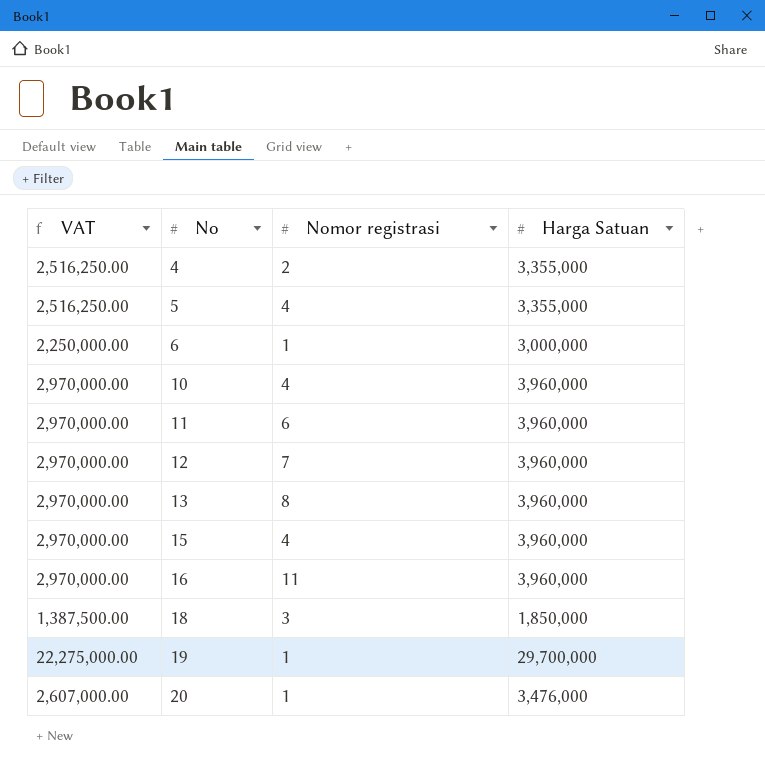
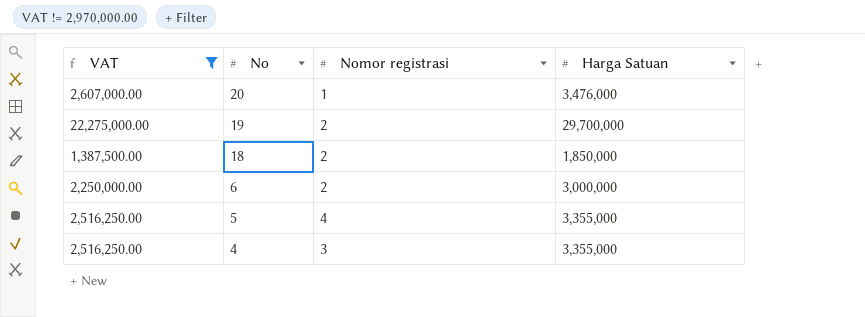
filter: none -> VAT != 2,970,000.00
row order: No ascending -> No descending
19 | Nomor registrasi: 1 -> 2
18 | Nomor registrasi: 3 -> 2
6 | Nomor registrasi: 1 -> 2
4 | Nomor registrasi: 2 -> 3

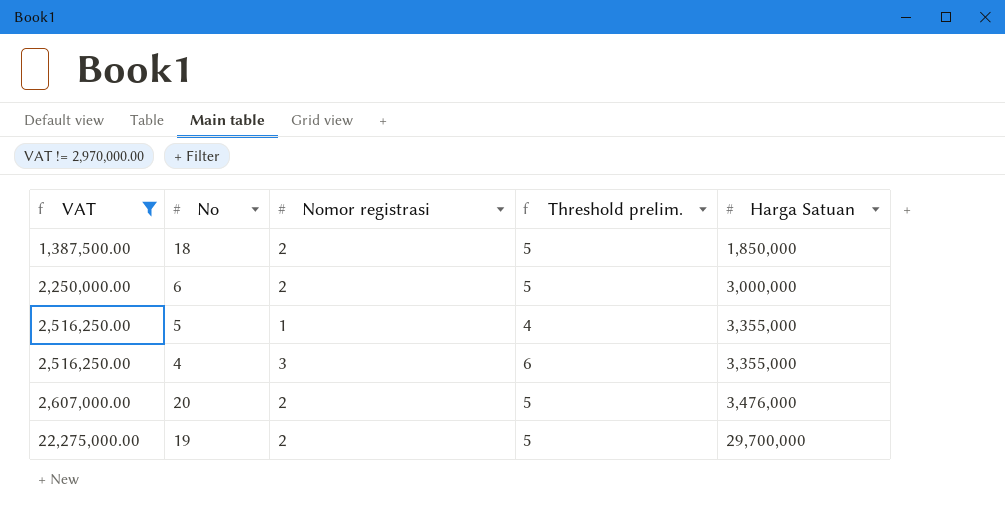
row order: No descending -> VAT ascending
column Threshold prelim. | formula: none -> [Nomor registrasi] + 3
5 | Nomor registrasi: 4 -> 1
20 | Nomor registrasi: 1 -> 2

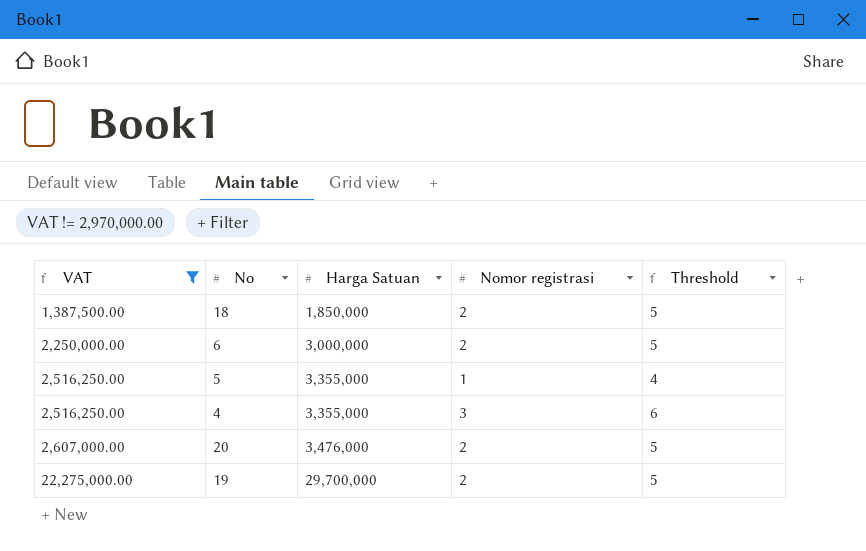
column Harga Satuan | position: 5 -> 3
column name: Threshold prelim. -> Threshold

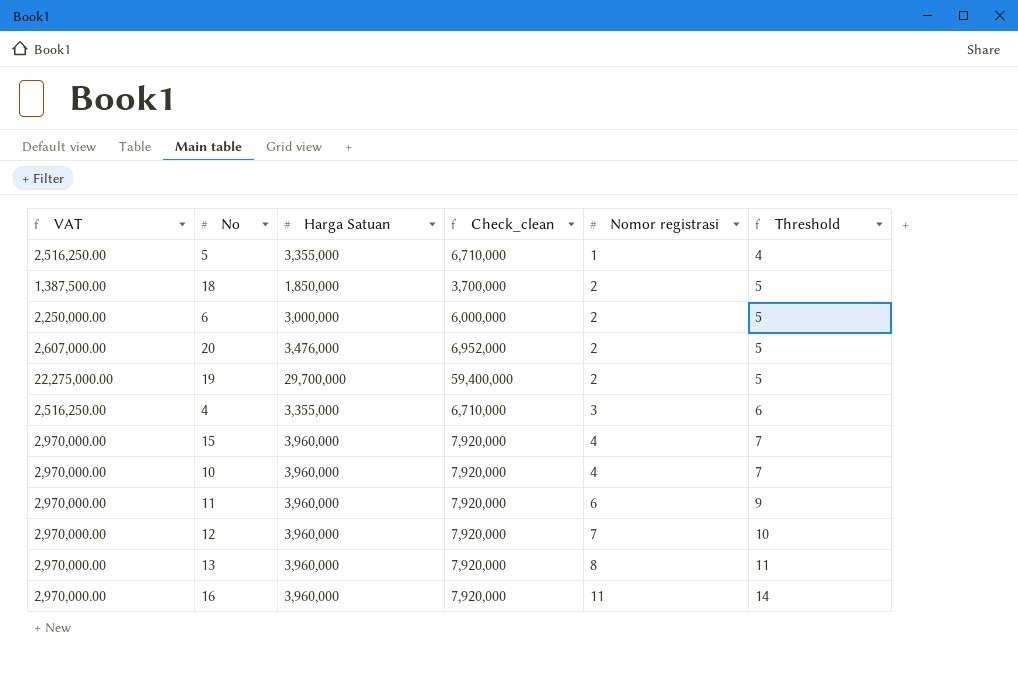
filter: VAT != 2,970,000.00 -> none
row order: VAT ascending -> Nomor registrasi ascending
column Check_clean | formula: none -> [Harga Satuan] * 2

